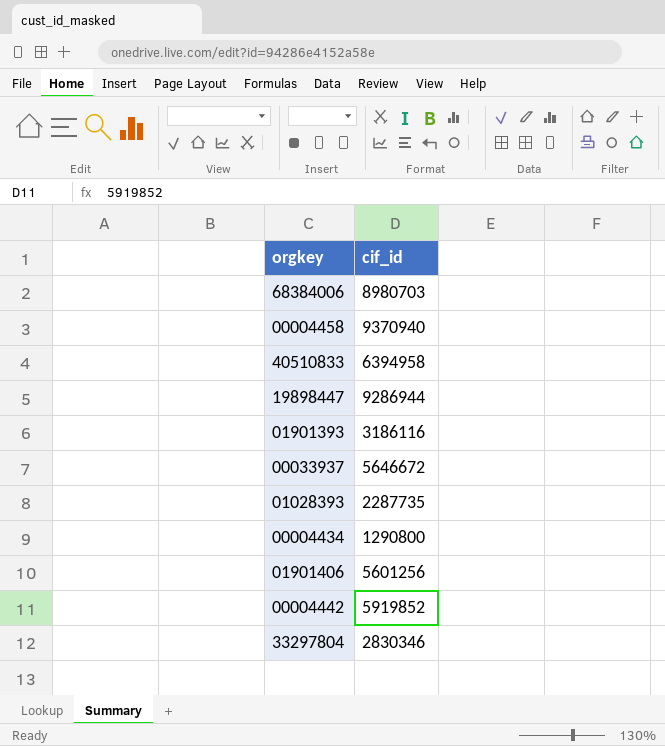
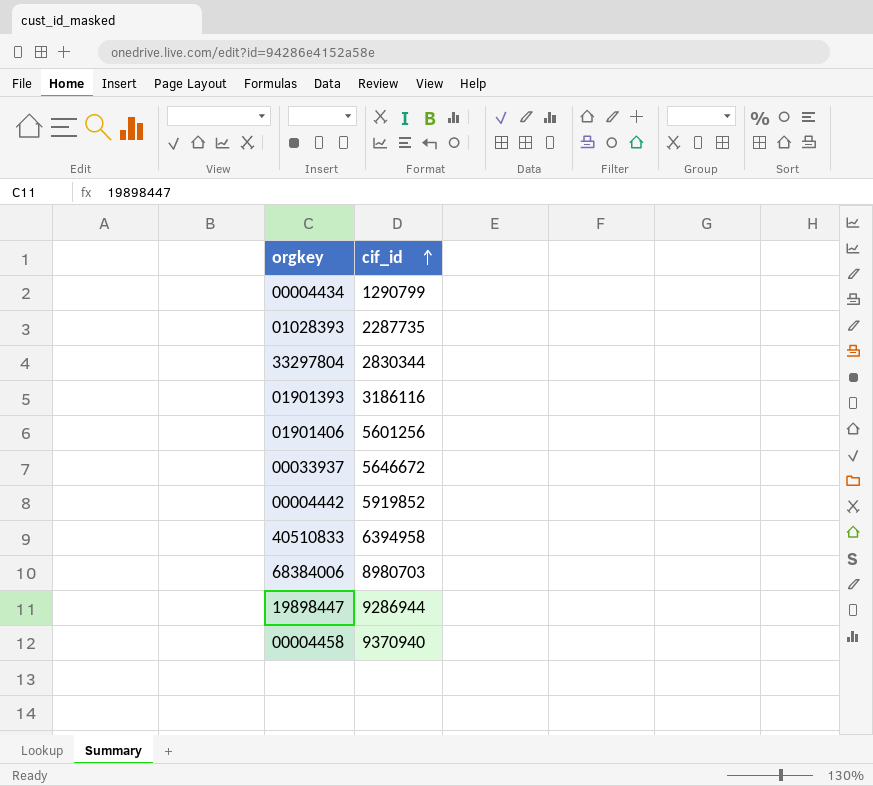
row order: none -> cif_id ascending
00004434 | cif_id: 1290800 -> 1290799
33297804 | cif_id: 2830346 -> 2830344

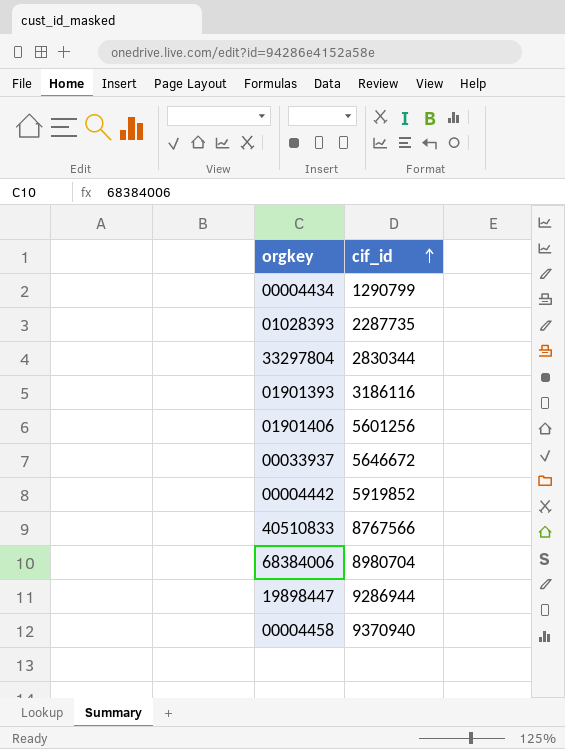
40510833 | cif_id: 6394958 -> 8767566
68384006 | cif_id: 8980703 -> 8980704

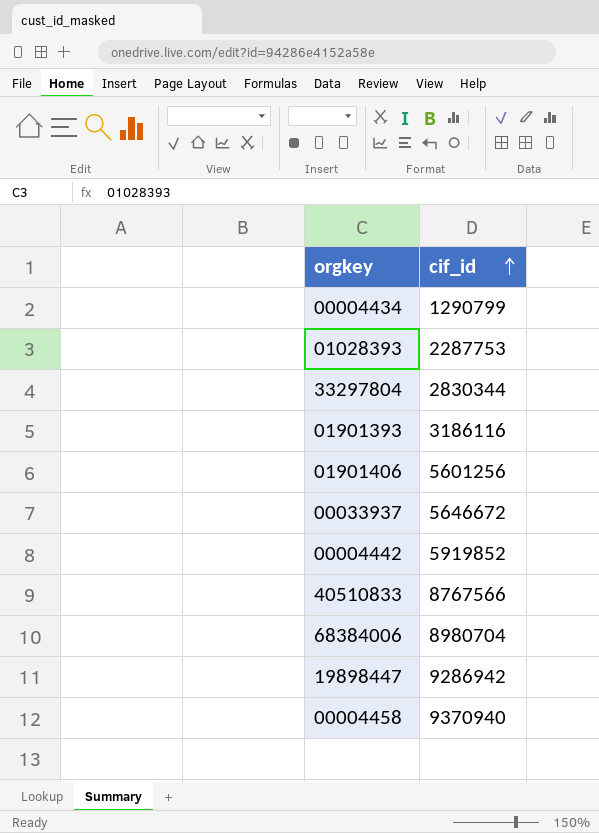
01028393 | cif_id: 2287735 -> 2287753
19898447 | cif_id: 9286944 -> 9286942

